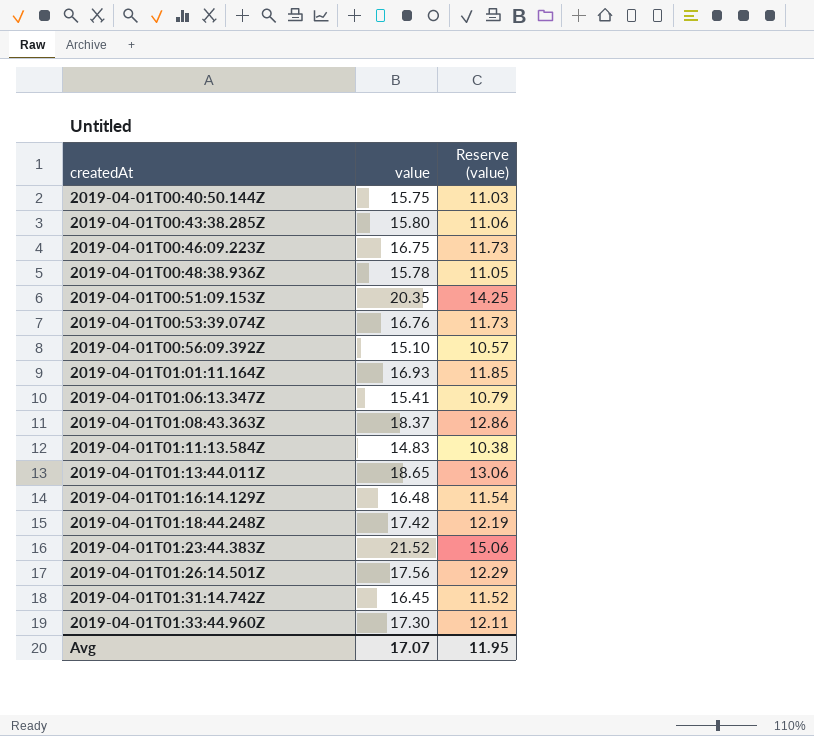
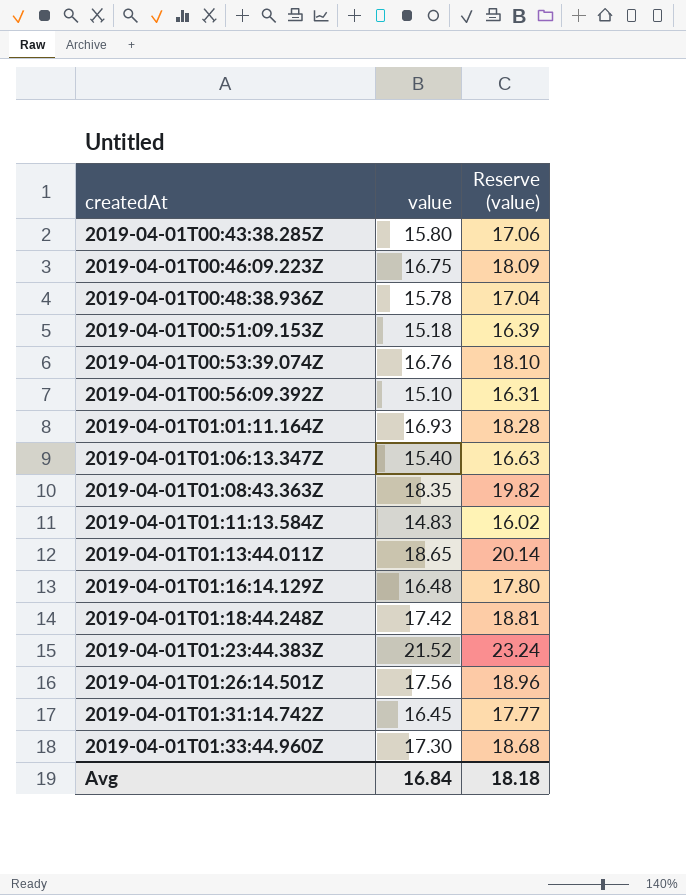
column Reserve (value) | formula: [value] * 0.7 -> [value] * 1.08
row 2019-04-01T00:40:50.144Z: 15.75 | 11.03 -> none
2019-04-01T00:51:09.153Z | value: 20.35 -> 15.18
2019-04-01T01:06:13.347Z | value: 15.41 -> 15.40
2019-04-01T01:08:43.363Z | value: 18.37 -> 18.35
Avg | value: 17.07 -> 16.84
Avg | Reserve (value): 11.95 -> 18.18

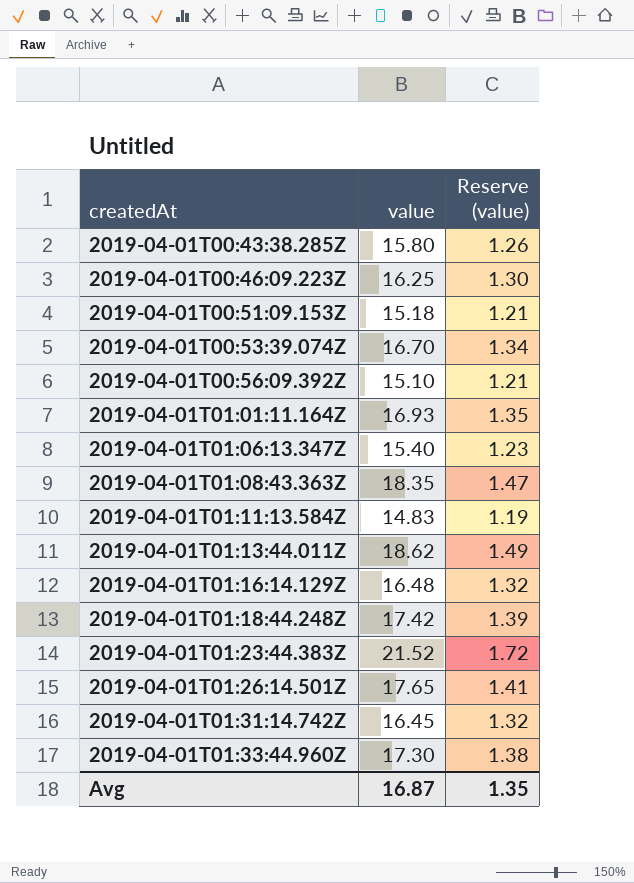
column Reserve (value) | formula: [value] * 1.08 -> [value] * 0.08
row 2019-04-01T00:48:38.936Z: 15.78 | 17.04 -> none
2019-04-01T00:46:09.223Z | value: 16.75 -> 16.25
2019-04-01T00:53:39.074Z | value: 16.76 -> 16.70
2019-04-01T01:13:44.011Z | value: 18.65 -> 18.62
2019-04-01T01:26:14.501Z | value: 17.56 -> 17.65
Avg | value: 16.84 -> 16.87
Avg | Reserve (value): 18.18 -> 1.35

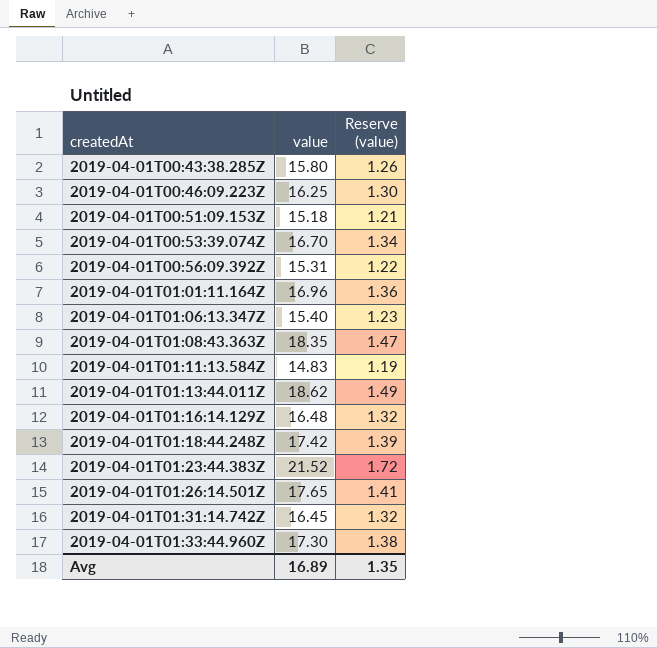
2019-04-01T00:56:09.392Z | value: 15.10 -> 15.31
2019-04-01T00:56:09.392Z | Reserve (value): 1.21 -> 1.22
2019-04-01T01:01:11.164Z | value: 16.93 -> 16.96
2019-04-01T01:01:11.164Z | Reserve (value): 1.35 -> 1.36
Avg | value: 16.87 -> 16.89

